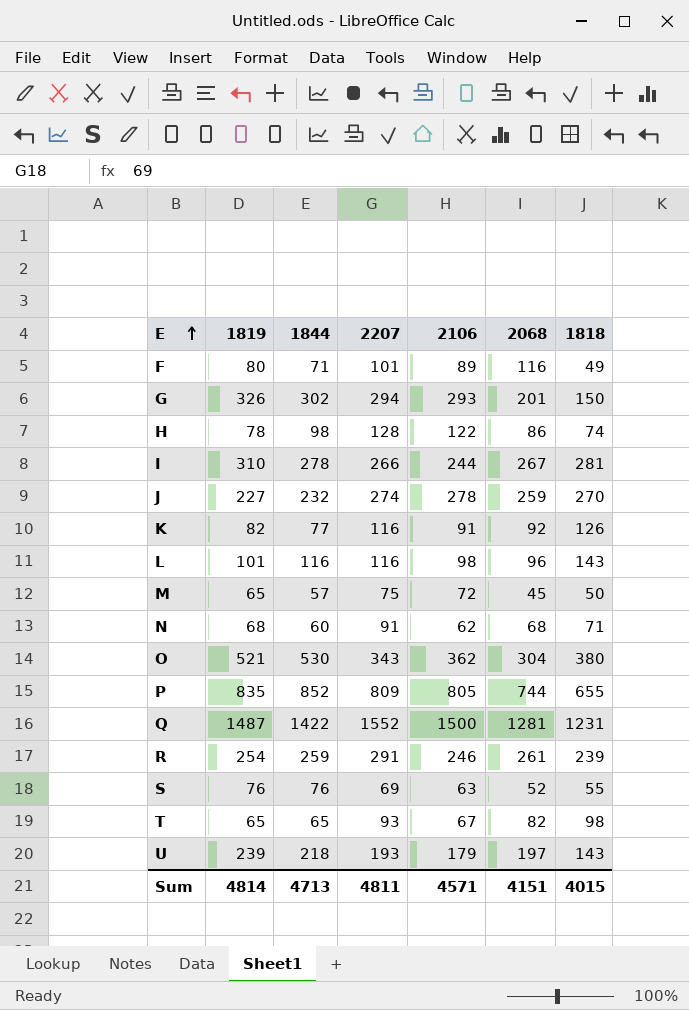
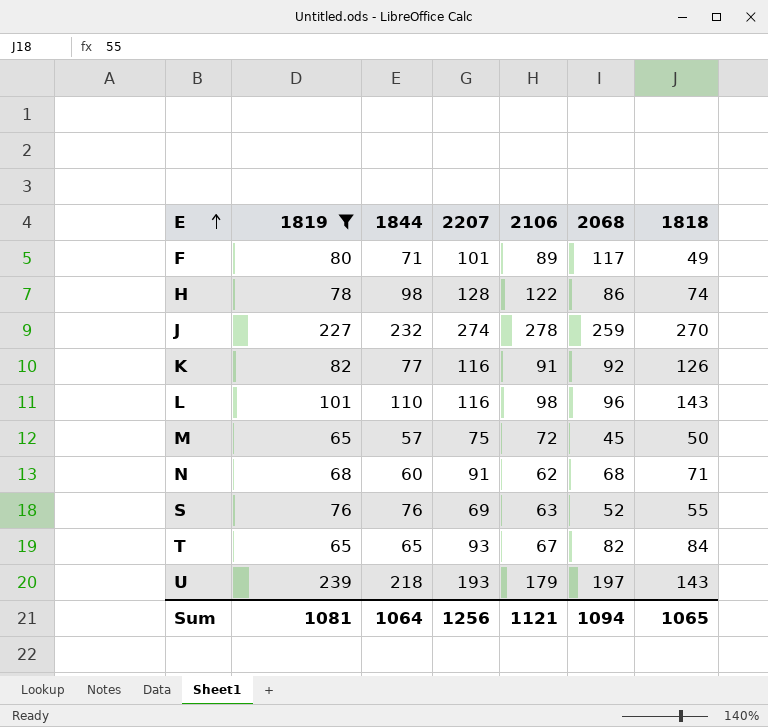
filter: none -> 1819 <= 239
F | 2068: 116 -> 117
L | 1844: 116 -> 110
T | 1818: 98 -> 84
Sum | 1819: 4814 -> 1081
Sum | 1844: 4713 -> 1064
Sum | 2207: 4811 -> 1256
Sum | 2106: 4571 -> 1121
Sum | 2068: 4151 -> 1094
Sum | 1818: 4015 -> 1065

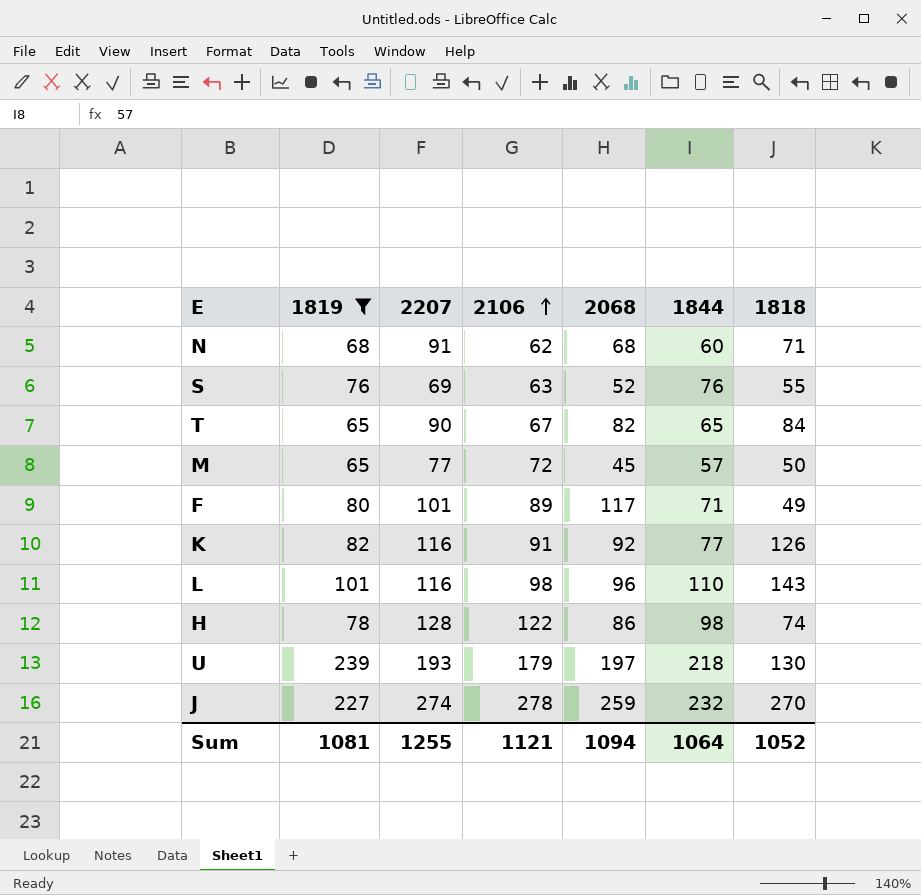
row order: E ascending -> 2106 ascending
column 1844 | position: 3 -> 6
T | 2207: 93 -> 90
M | 2207: 75 -> 77
U | 1818: 143 -> 130
Sum | 2207: 1256 -> 1255
Sum | 1818: 1065 -> 1052

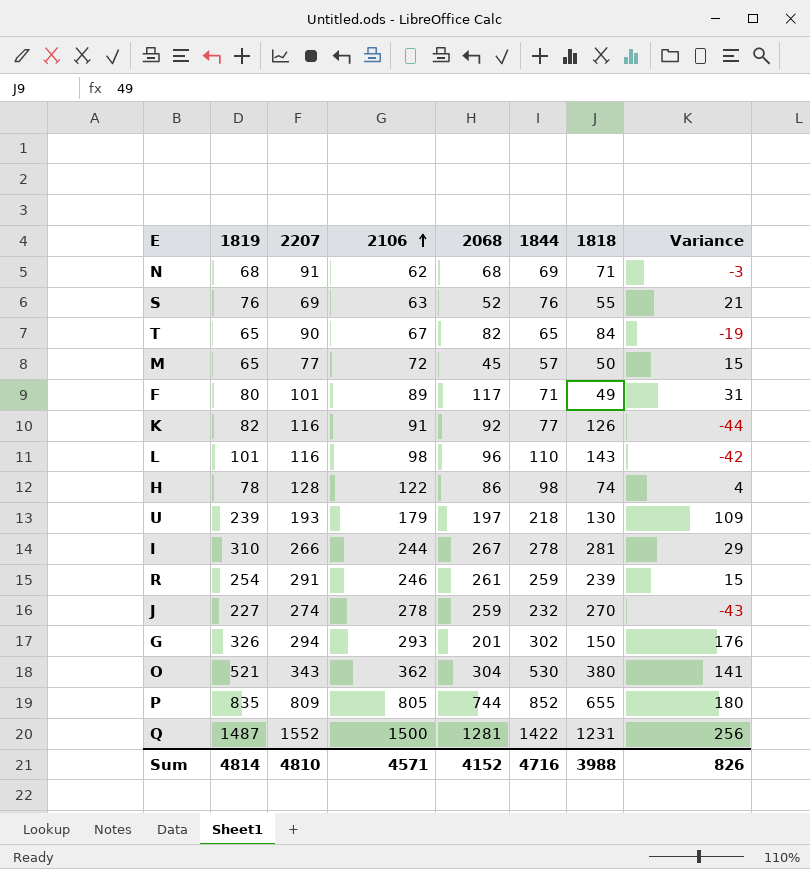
filter: 1819 <= 239 -> none
column Variance | formula: none -> [1819] - [1818]
N | 1844: 60 -> 69
Sum | 1819: 1081 -> 4814
Sum | 2207: 1255 -> 4810
Sum | 2106: 1121 -> 4571
Sum | 2068: 1094 -> 4152
Sum | 1844: 1064 -> 4716
Sum | 1818: 1052 -> 3988

